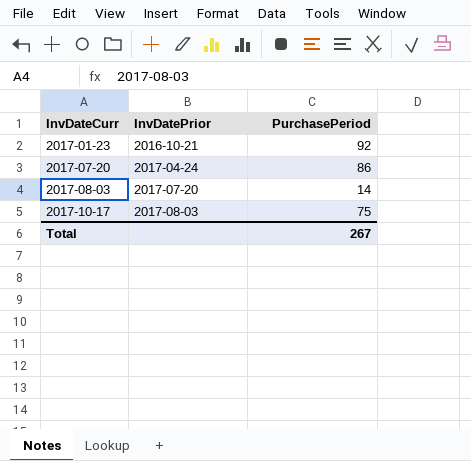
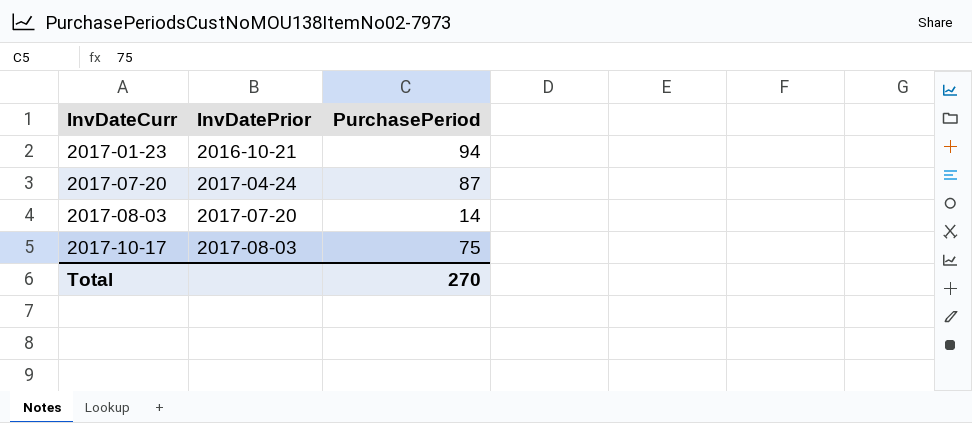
2017-01-23 | PurchasePeriod: 92 -> 94
2017-07-20 | PurchasePeriod: 86 -> 87
Total | PurchasePeriod: 267 -> 270

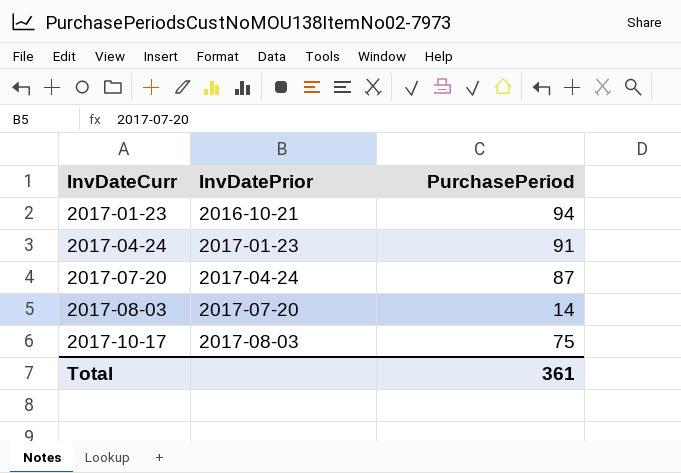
row 2017-04-24: none -> 2017-01-23 | 91
Total | PurchasePeriod: 270 -> 361

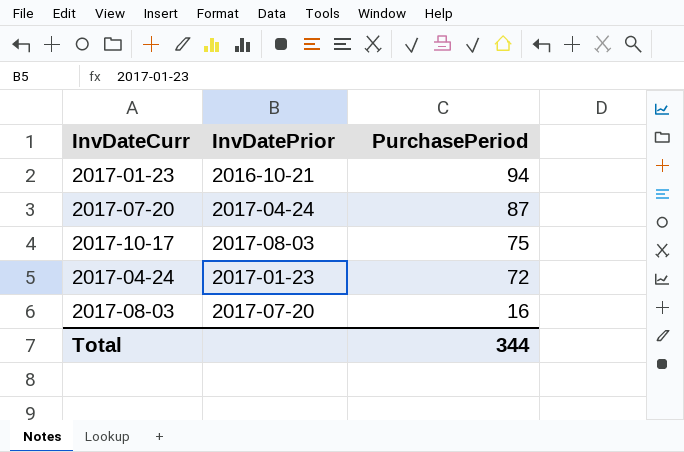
row order: InvDateCurr ascending -> PurchasePeriod descending
2017-04-24 | PurchasePeriod: 91 -> 72
2017-08-03 | PurchasePeriod: 14 -> 16
Total | PurchasePeriod: 361 -> 344

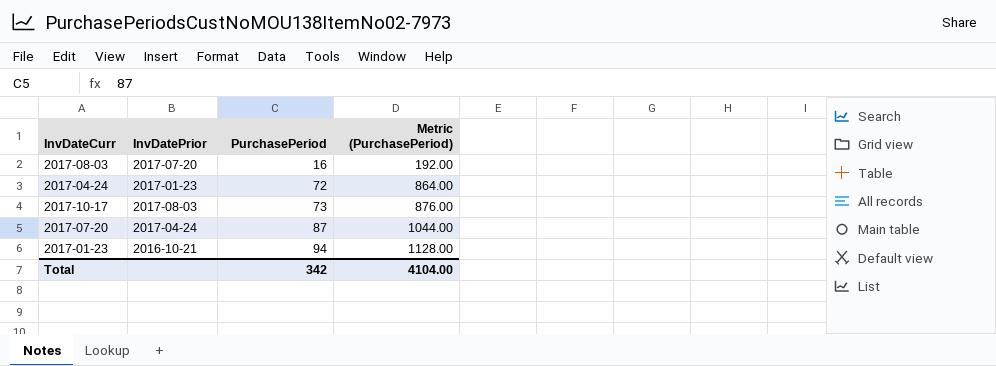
row order: PurchasePeriod descending -> PurchasePeriod ascending
column Metric (PurchasePeriod) | formula: none -> [PurchasePeriod] * 12
2017-10-17 | PurchasePeriod: 75 -> 73
Total | PurchasePeriod: 344 -> 342

